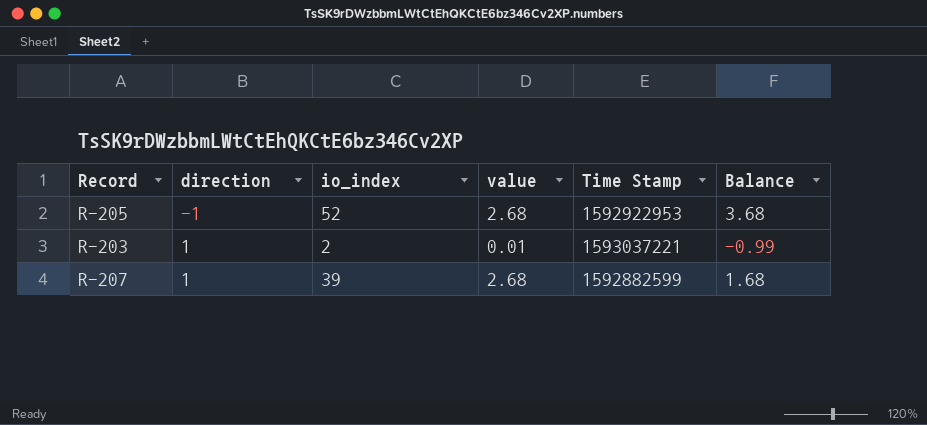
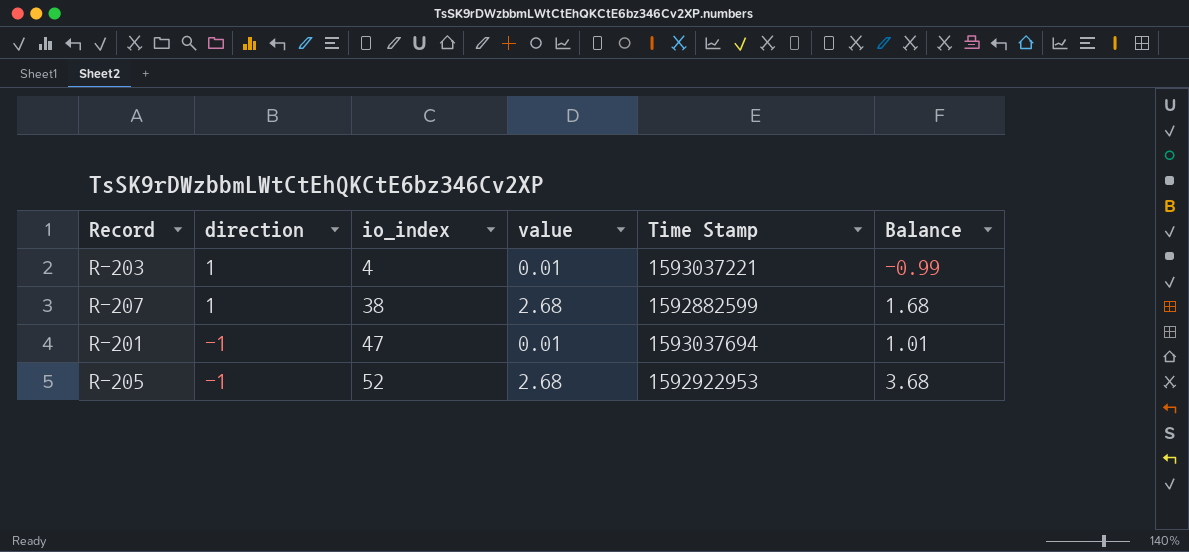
row order: direction ascending -> direction descending
R-203 | io_index: 2 -> 4
R-207 | io_index: 39 -> 38
row R-201: none -> -1 | 47 | 0.01 | 1593037694 | 1.01

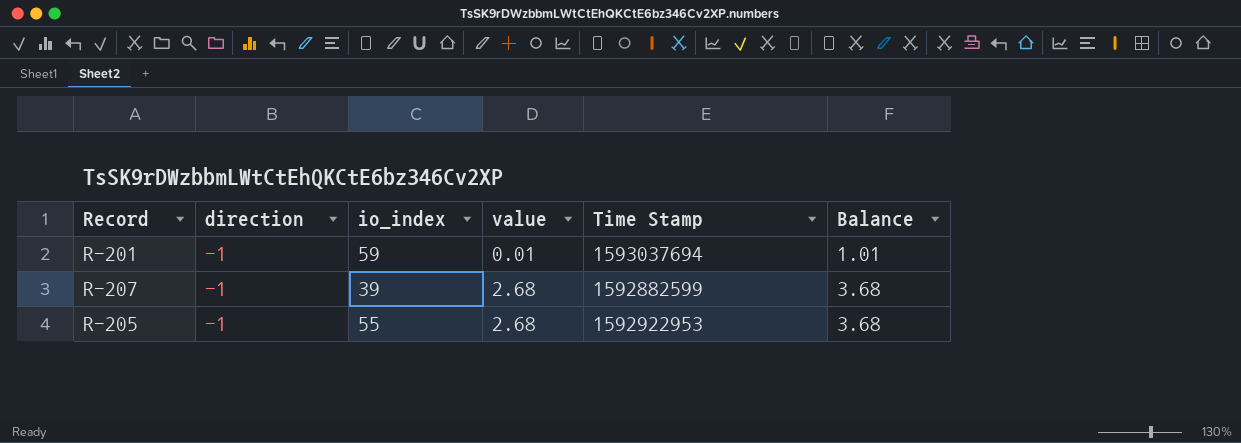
row order: direction descending -> value ascending
row R-203: 1 | 4 | 0.01 | 1593037221 | -0.99 -> none
R-201 | io_index: 47 -> 59
R-207 | direction: 1 -> -1
R-207 | io_index: 38 -> 39
R-207 | Balance: 1.68 -> 3.68
R-205 | io_index: 52 -> 55

